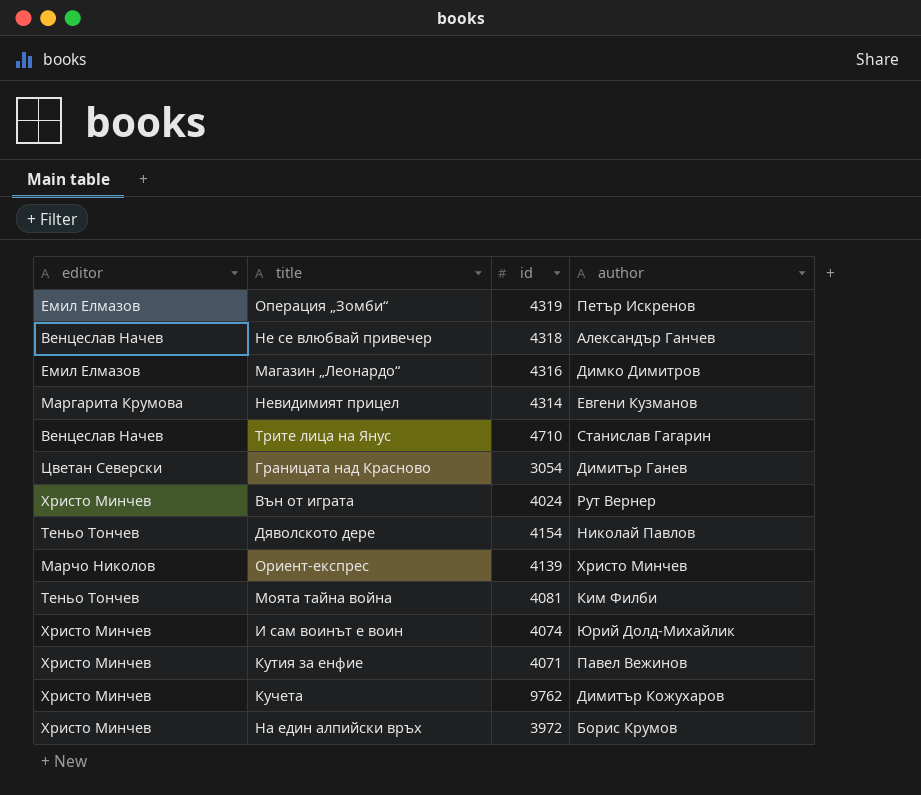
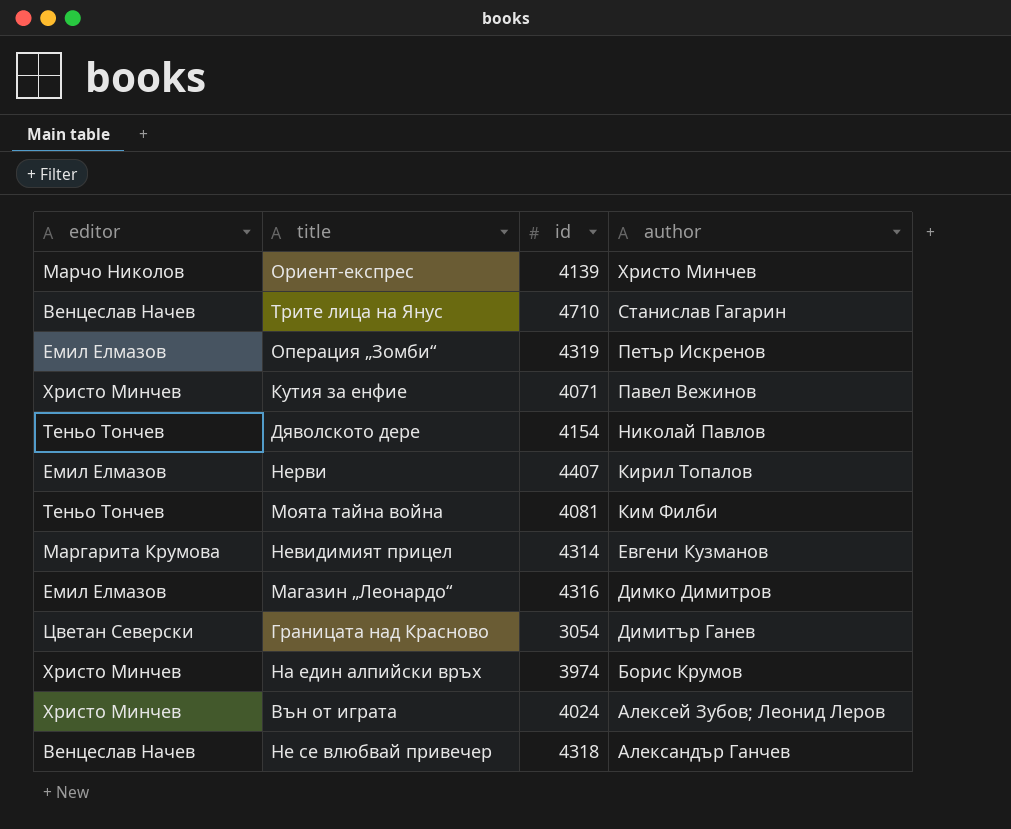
row order: none -> author descending
row И сам воинът е воин: Христо Минчев | 4074 | Юрий Долд-Михайлик -> none
row Кучета: Христо Минчев | 9762 | Димитър Кожухаров -> none
row Нерви: none -> Емил Елмазов | 4407 | Кирил Топалов
На един алпийски връх | id: 3972 -> 3974
Вън от играта | author: Рут Вернер -> Алексей Зубов; Леонид Леров

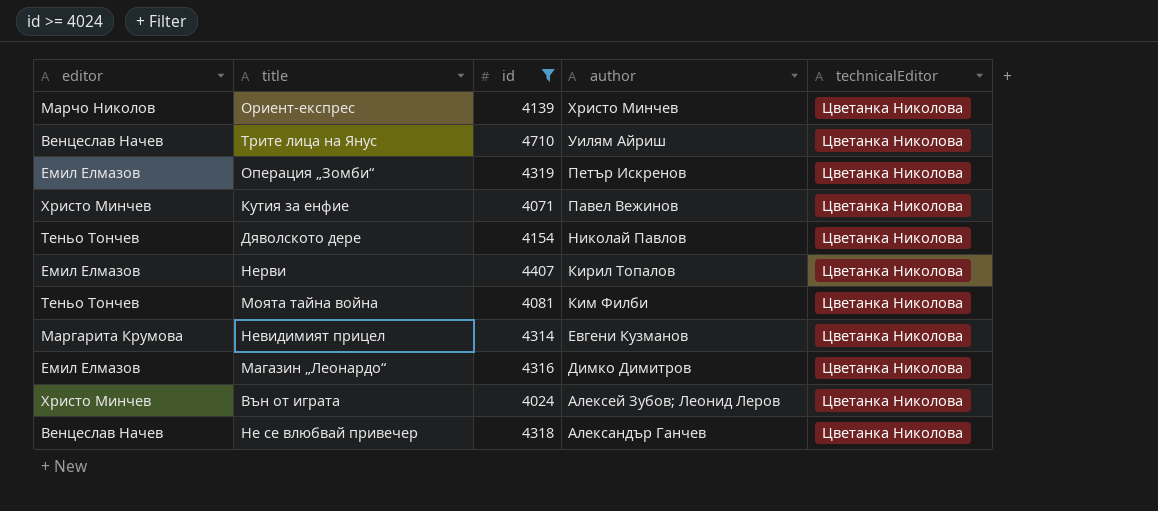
filter: none -> id >= 4024
column technicalEditor | position: none -> 5
Трите лица на Янус | author: Станислав Гагарин -> Уилям Айриш

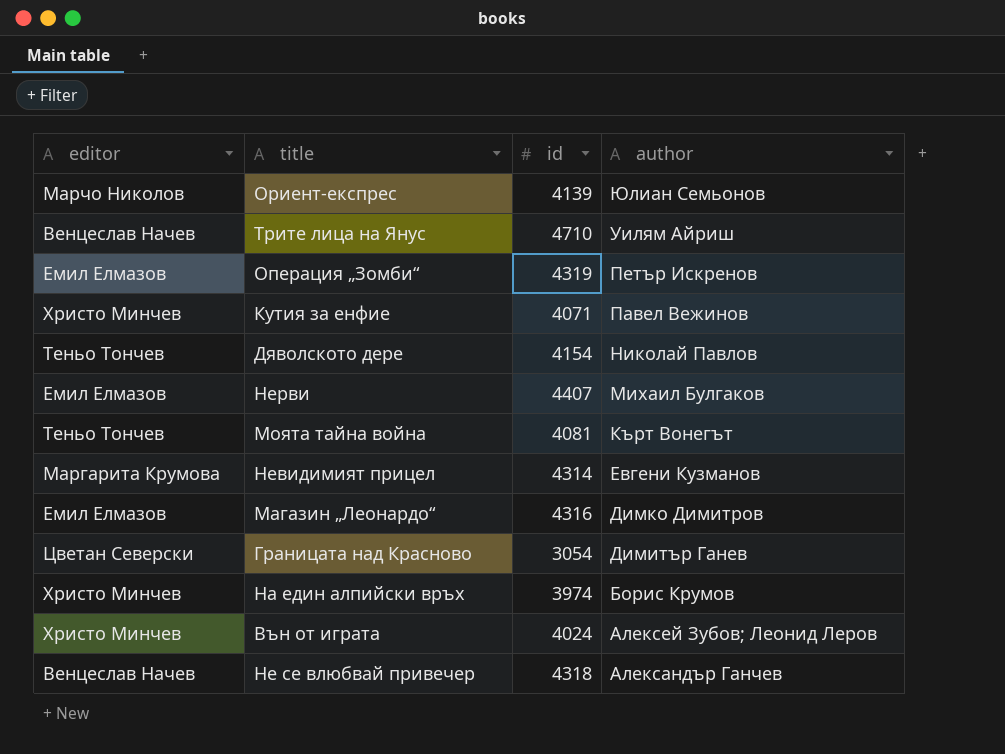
filter: id >= 4024 -> none
column technicalEditor | position: 5 -> none
Ориент-експрес | author: Христо Минчев -> Юлиан Семьонов
Нерви | author: Кирил Топалов -> Михаил Булгаков
Моята тайна война | author: Ким Филби -> Кърт Вонегът

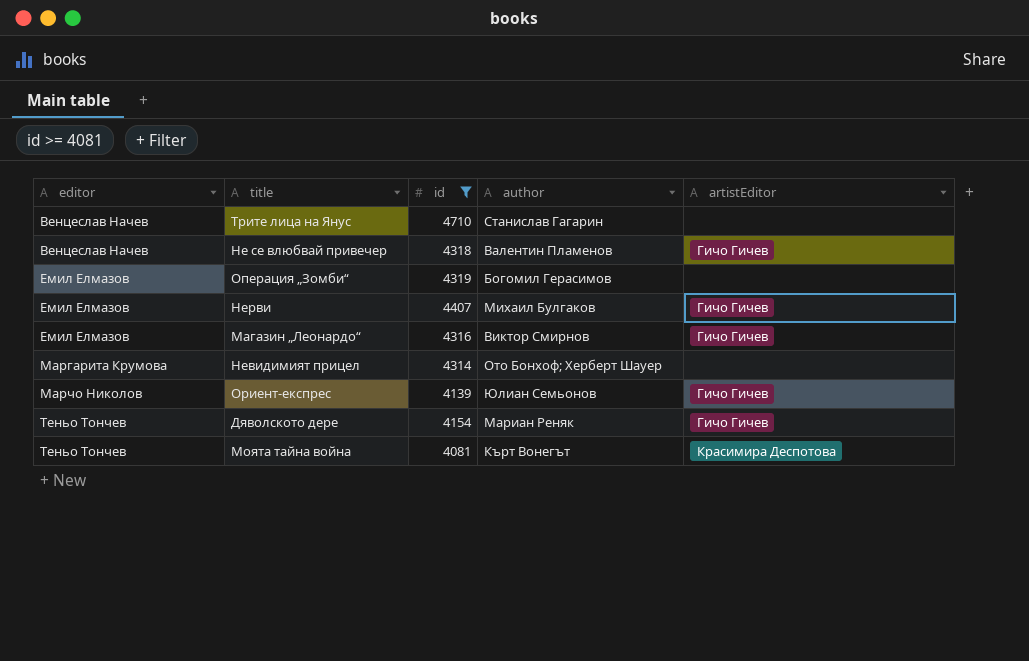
filter: none -> id >= 4081
row order: author descending -> editor ascending
column artistEditor | position: none -> 5
Трите лица на Янус | author: Уилям Айриш -> Станислав Гагарин
Не се влюбвай привечер | author: Александър Ганчев -> Валентин Пламенов
Операция „Зомби“ | author: Петър Искренов -> Богомил Герасимов
Магазин „Леонардо“ | author: Димко Димитров -> Виктор Смирнов
Невидимият прицел | author: Евгени Кузманов -> Ото Бонхоф; Херберт Шауер
Дяволското дере | author: Николай Павлов -> Мариан Реняк

